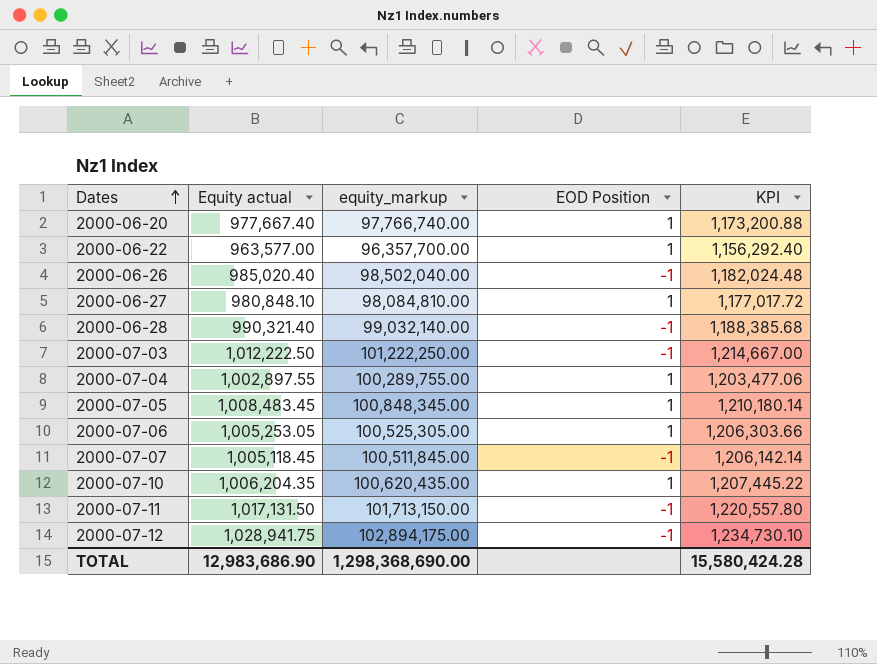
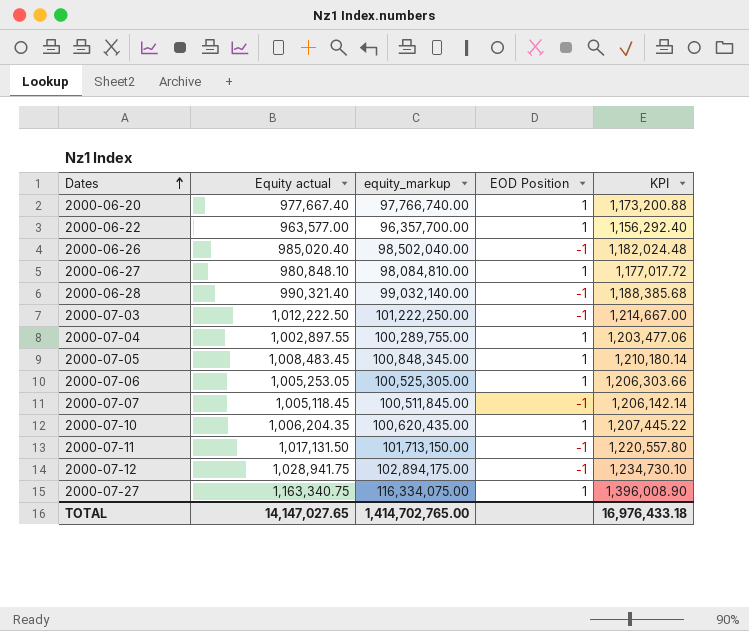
row 2000-07-27: none -> 1,163,340.75 | 116,334,075.00 | 1 | 1,396,008.90
TOTAL | Equity actual: 12,983,686.90 -> 14,147,027.65
TOTAL | equity_markup: 1,298,368,690.00 -> 1,414,702,765.00
TOTAL | KPI: 15,580,424.28 -> 16,976,433.18

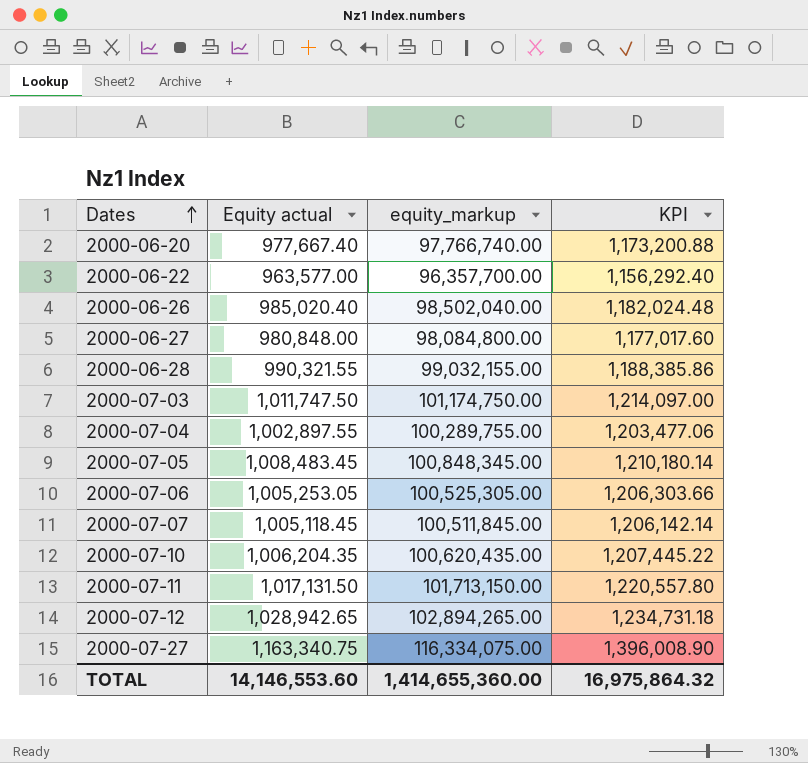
column EOD Position | position: 4 -> none
2000-06-27 | Equity actual: 980,848.10 -> 980,848.00
2000-06-27 | equity_markup: 98,084,810.00 -> 98,084,800.00
2000-06-27 | KPI: 1,177,017.72 -> 1,177,017.60
2000-06-28 | Equity actual: 990,321.40 -> 990,321.55
2000-06-28 | equity_markup: 99,032,140.00 -> 99,032,155.00
2000-06-28 | KPI: 1,188,385.68 -> 1,188,385.86
2000-07-03 | Equity actual: 1,012,222.50 -> 1,011,747.50
2000-07-03 | equity_markup: 101,222,250.00 -> 101,174,750.00
2000-07-03 | KPI: 1,214,667.00 -> 1,214,097.00
2000-07-12 | Equity actual: 1,028,941.75 -> 1,028,942.65
2000-07-12 | equity_markup: 102,894,175.00 -> 102,894,265.00
2000-07-12 | KPI: 1,234,730.10 -> 1,234,731.18
TOTAL | Equity actual: 14,147,027.65 -> 14,146,553.60
TOTAL | equity_markup: 1,414,702,765.00 -> 1,414,655,360.00
TOTAL | KPI: 16,976,433.18 -> 16,975,864.32

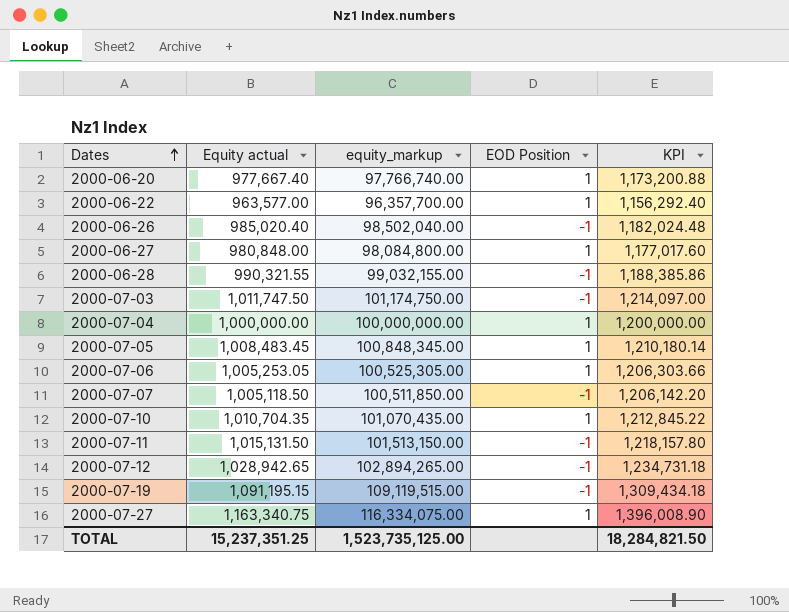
column EOD Position | position: none -> 4
2000-07-04 | Equity actual: 1,002,897.55 -> 1,000,000.00
2000-07-04 | equity_markup: 100,289,755.00 -> 100,000,000.00
2000-07-04 | KPI: 1,203,477.06 -> 1,200,000.00
2000-07-07 | Equity actual: 1,005,118.45 -> 1,005,118.50
2000-07-07 | equity_markup: 100,511,845.00 -> 100,511,850.00
2000-07-07 | KPI: 1,206,142.14 -> 1,206,142.20
2000-07-10 | Equity actual: 1,006,204.35 -> 1,010,704.35
2000-07-10 | equity_markup: 100,620,435.00 -> 101,070,435.00
2000-07-10 | KPI: 1,207,445.22 -> 1,212,845.22
2000-07-11 | Equity actual: 1,017,131.50 -> 1,015,131.50
2000-07-11 | equity_markup: 101,713,150.00 -> 101,513,150.00
2000-07-11 | KPI: 1,220,557.80 -> 1,218,157.80
row 2000-07-19: none -> 1,091,195.15 | 109,119,515.00 | -1 | 1,309,434.18
TOTAL | Equity actual: 14,146,553.60 -> 15,237,351.25
TOTAL | equity_markup: 1,414,655,360.00 -> 1,523,735,125.00
TOTAL | KPI: 16,975,864.32 -> 18,284,821.50

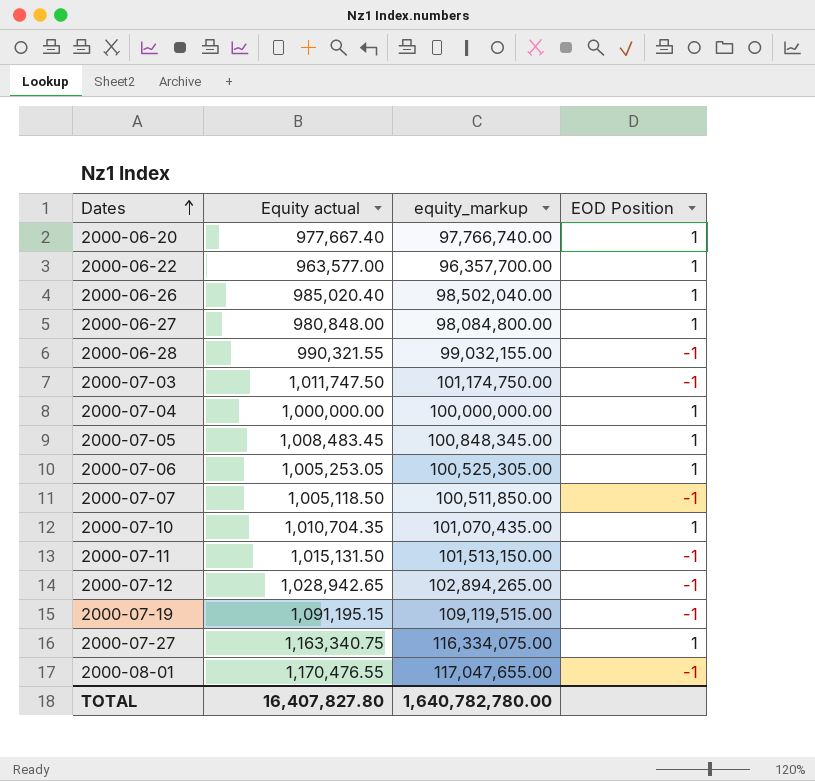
column KPI | formula: [Equity actual] * 1.2 -> none
2000-06-26 | EOD Position: -1 -> 1
row 2000-08-01: none -> 1,170,476.55 | 117,047,655.00 | -1
TOTAL | Equity actual: 15,237,351.25 -> 16,407,827.80
TOTAL | equity_markup: 1,523,735,125.00 -> 1,640,782,780.00

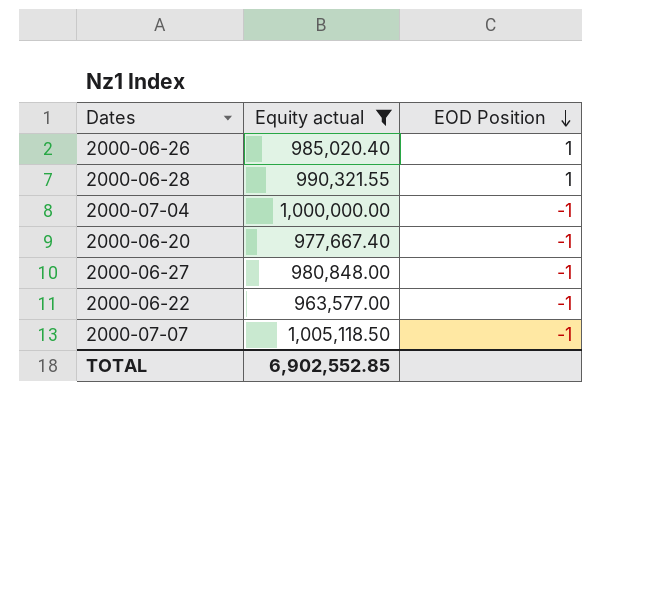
filter: none -> Equity actual <= 1,005,118.50
row order: Dates ascending -> EOD Position descending
column equity_markup | formula: [Equity actual] * 100 -> none
2000-06-28 | EOD Position: -1 -> 1
2000-07-04 | EOD Position: 1 -> -1
2000-06-20 | EOD Position: 1 -> -1
2000-06-27 | EOD Position: 1 -> -1
2000-06-22 | EOD Position: 1 -> -1
TOTAL | Equity actual: 16,407,827.80 -> 6,902,552.85

